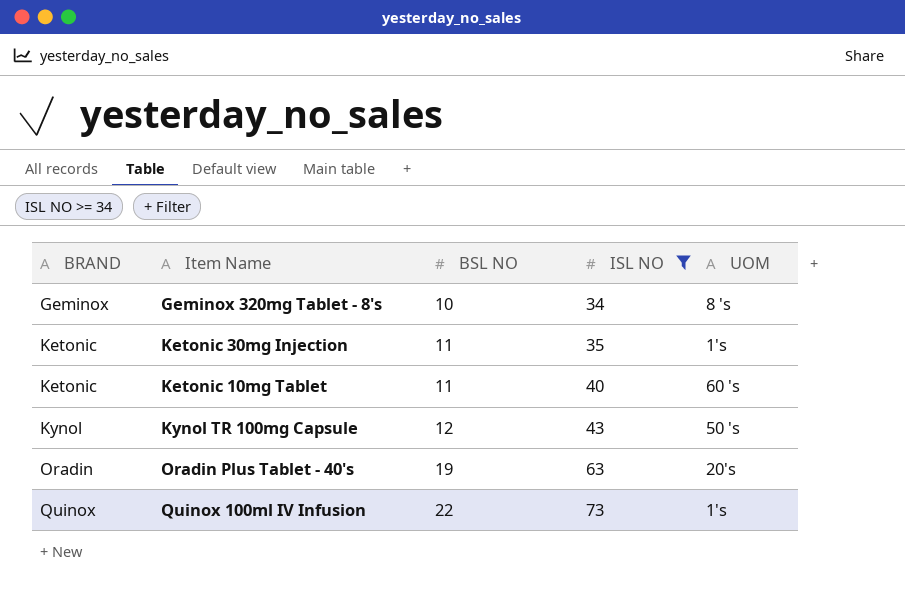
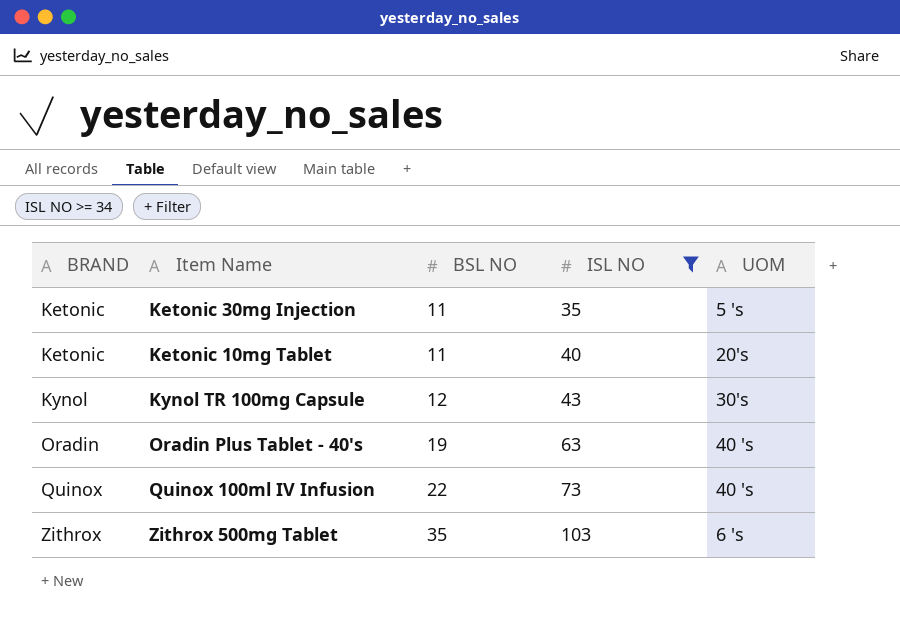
row Geminox 320mg Tablet - 8's: Geminox | 10 | 34 | 8 's -> none
Ketonic 30mg Injection | UOM: 1's -> 5 's
Ketonic 10mg Tablet | UOM: 60 's -> 20's
Kynol TR 100mg Capsule | UOM: 50 's -> 30's
Oradin Plus Tablet - 40's | UOM: 20's -> 40 's
Quinox 100ml IV Infusion | UOM: 1's -> 40 's
row Zithrox 500mg Tablet: none -> Zithrox | 35 | 103 | 6 's

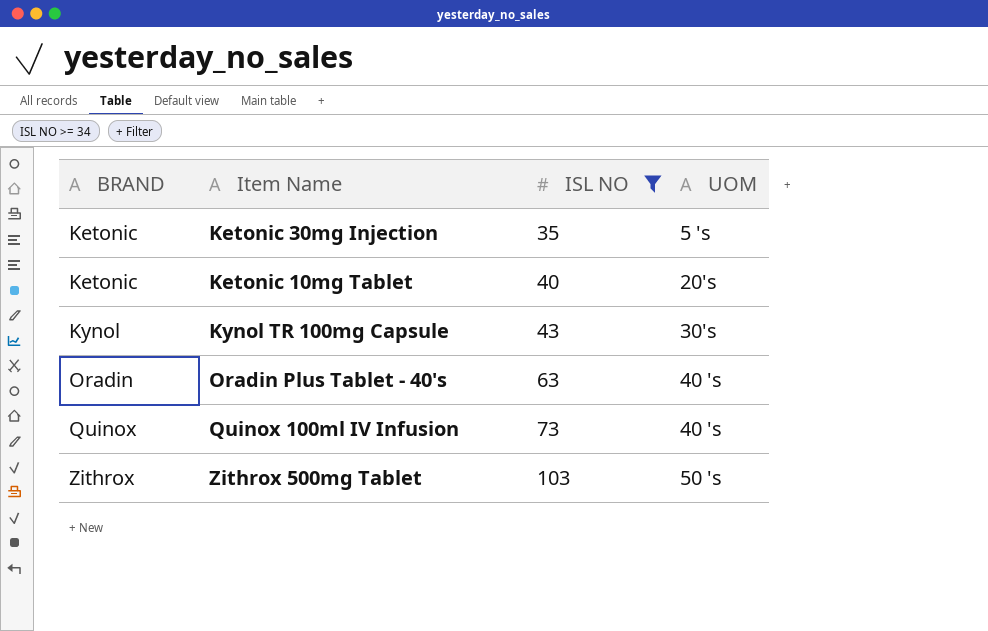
column BSL NO | position: 3 -> none
Zithrox 500mg Tablet | UOM: 6 's -> 50 's

